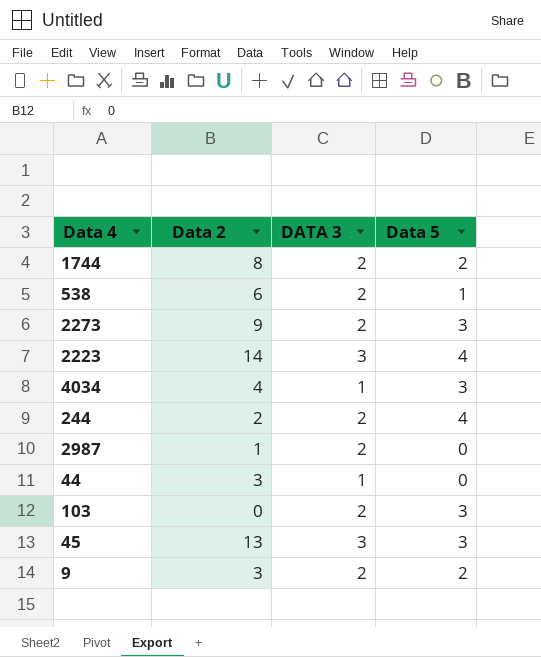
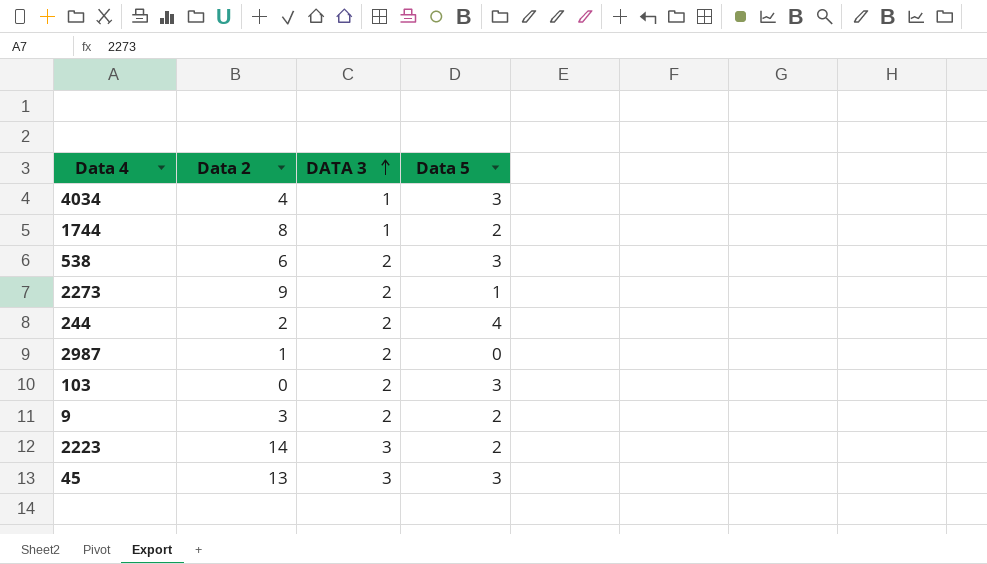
row order: none -> DATA 3 ascending
row 44: 3 | 1 | 0 -> none
1744 | DATA 3: 2 -> 1
538 | Data 5: 1 -> 3
2273 | Data 5: 3 -> 1
2223 | Data 5: 4 -> 2

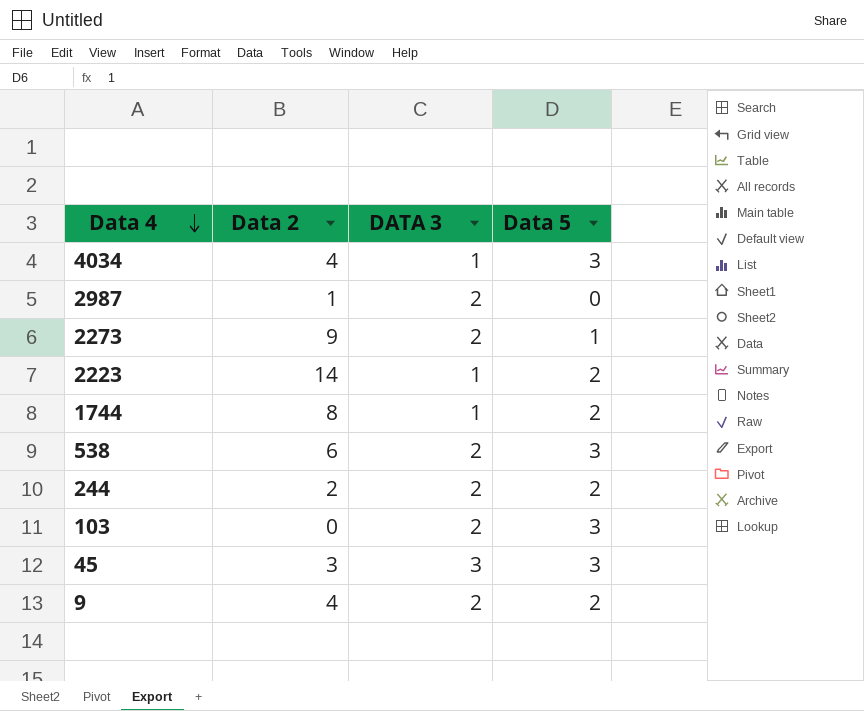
row order: DATA 3 ascending -> Data 4 descending
2223 | DATA 3: 3 -> 1
244 | Data 5: 4 -> 2
45 | Data 2: 13 -> 3
9 | Data 2: 3 -> 4

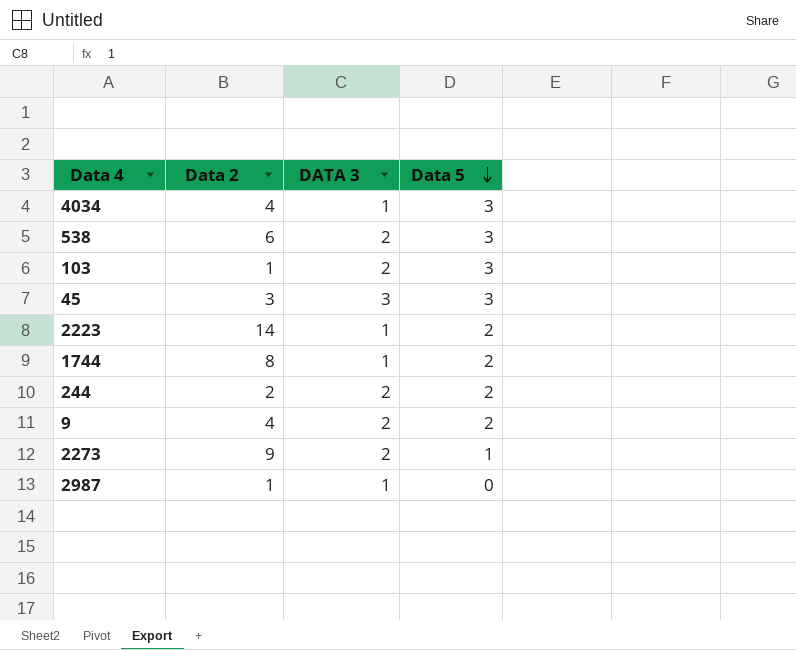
row order: Data 4 descending -> Data 5 descending
103 | Data 2: 0 -> 1
2987 | DATA 3: 2 -> 1

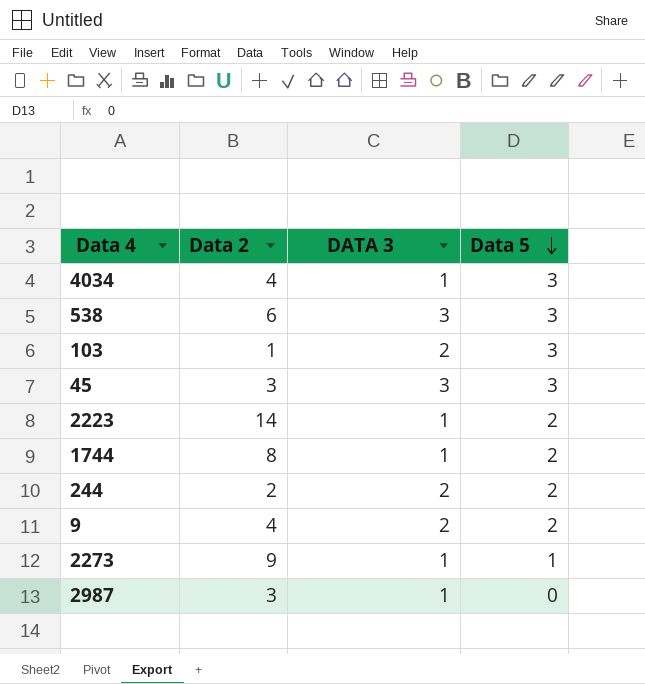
538 | DATA 3: 2 -> 3
2273 | DATA 3: 2 -> 1
2987 | Data 2: 1 -> 3

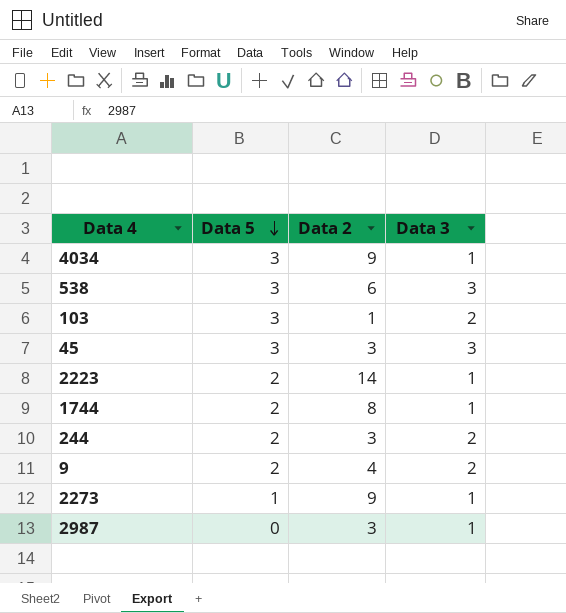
column Data 5 | position: 4 -> 2
column name: DATA 3 -> Data 3
4034 | Data 2: 4 -> 9
244 | Data 2: 2 -> 3

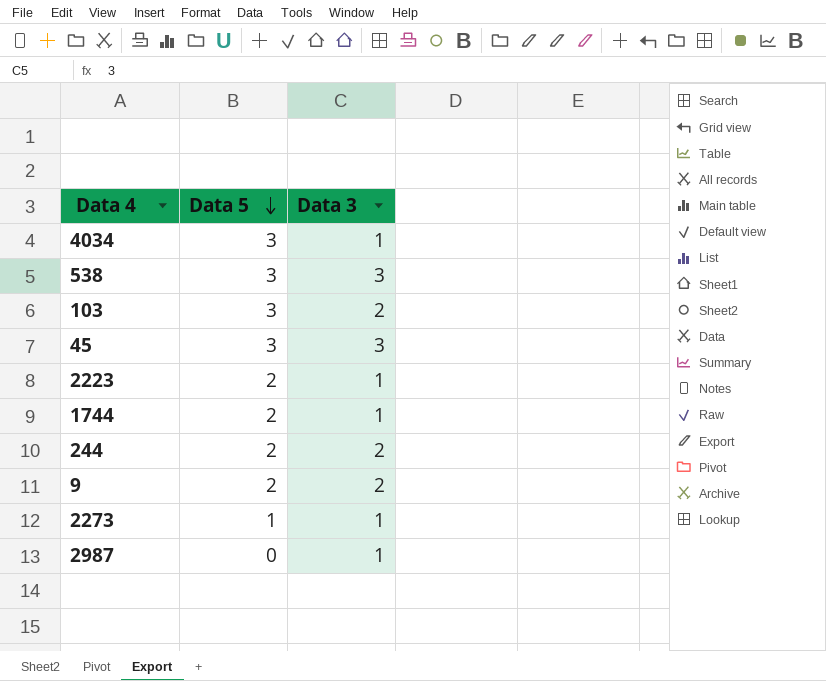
column Data 2 | position: 3 -> none

